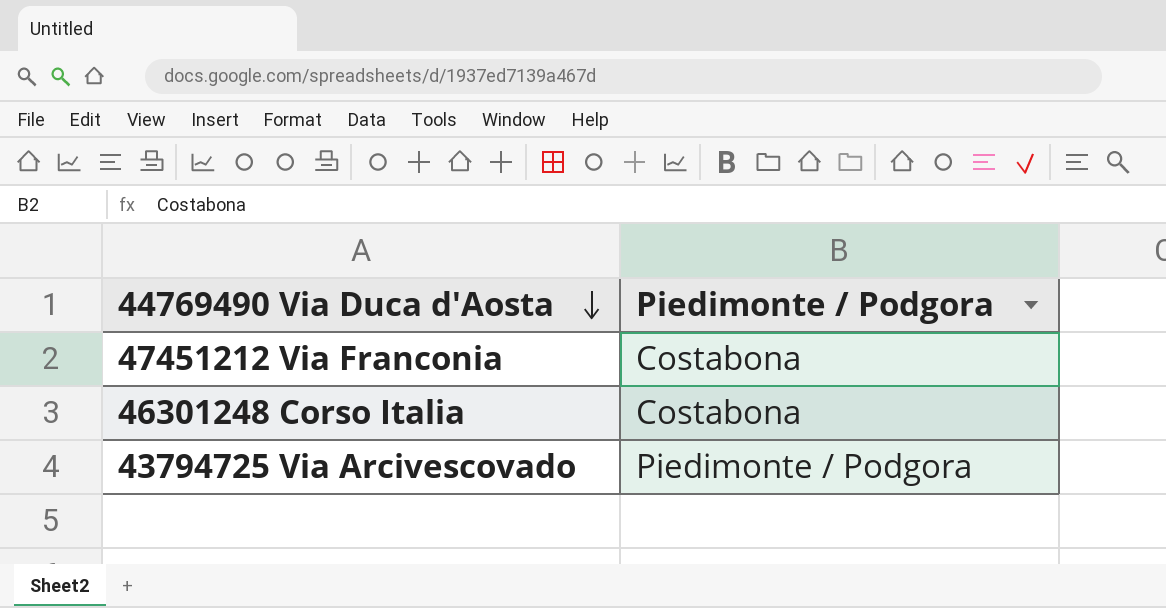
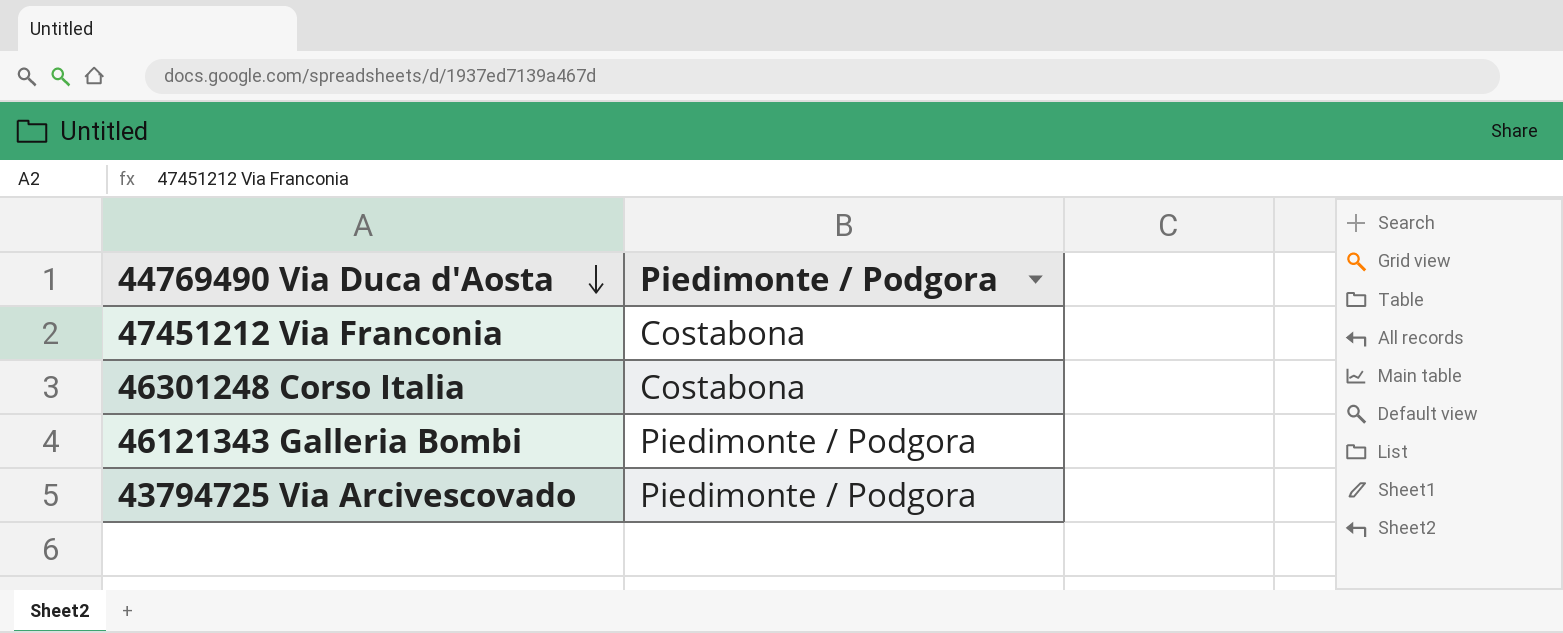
row 46121343 Galleria Bombi: none -> Piedimonte / Podgora

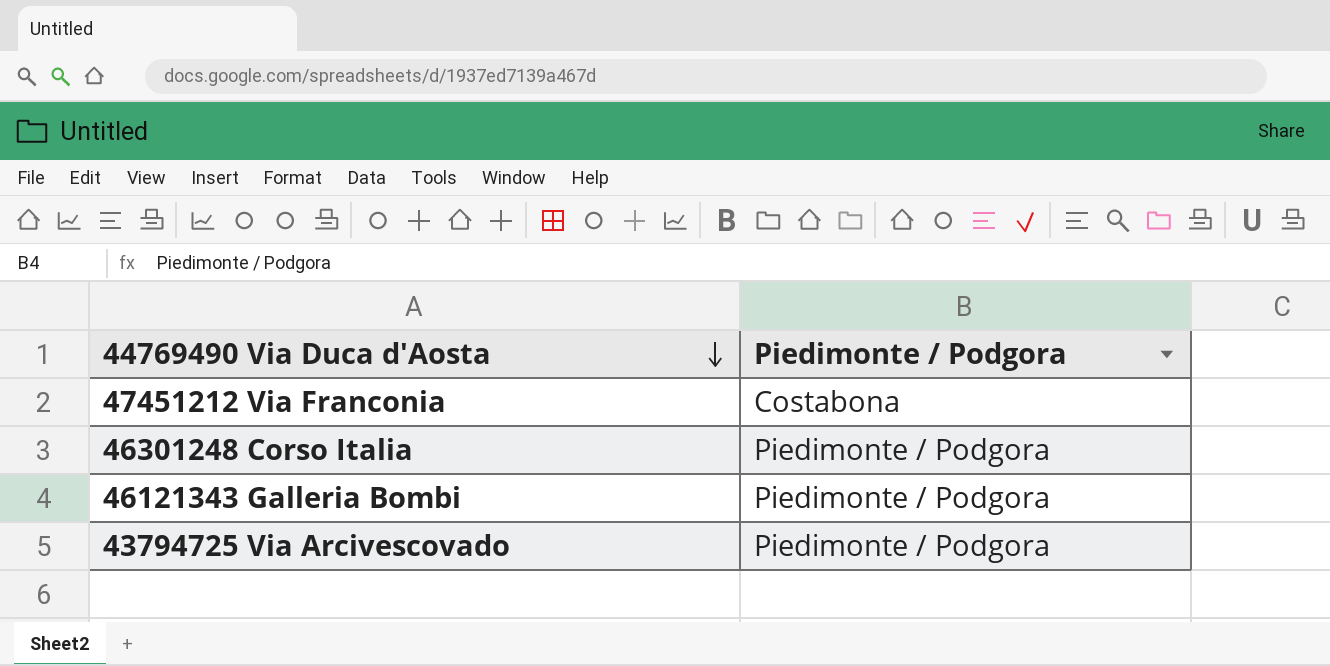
46301248 Corso Italia | Piedimonte / Podgora: Costabona -> Piedimonte / Podgora

